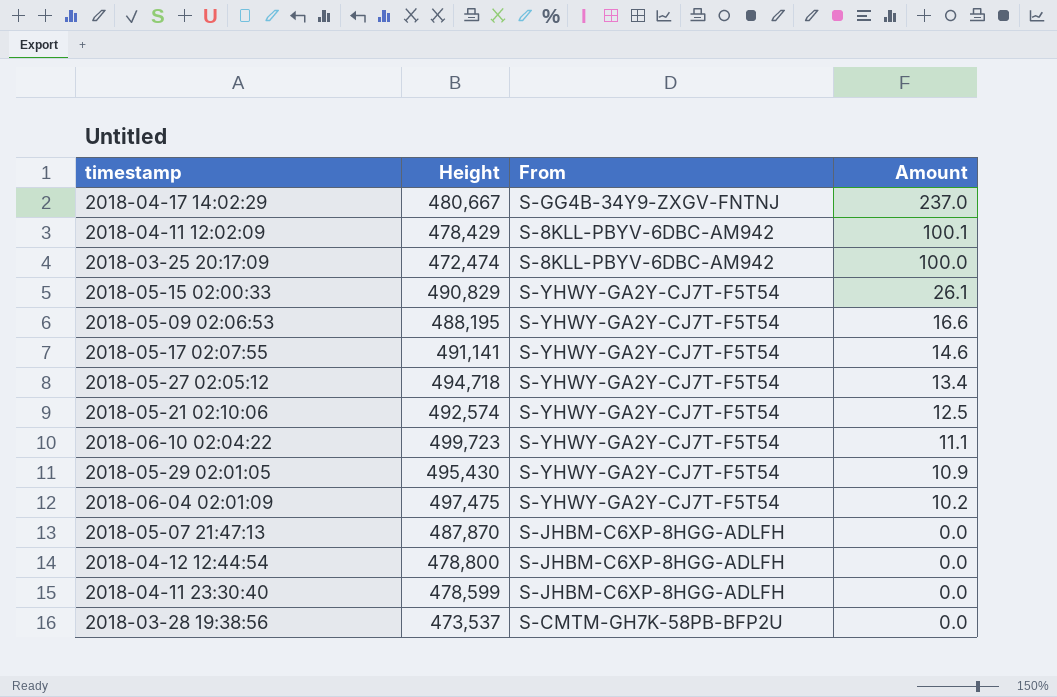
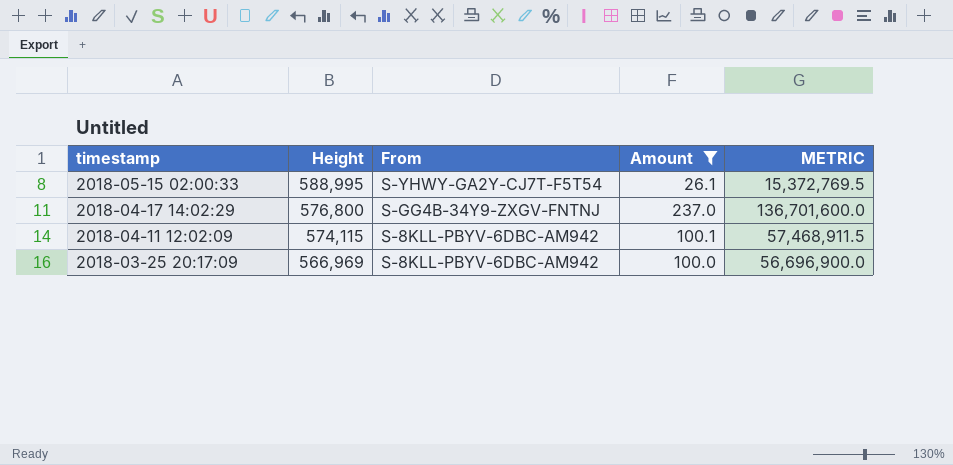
filter: none -> Amount >= 26.1
row order: Amount descending -> timestamp descending
column METRIC | formula: none -> [Height] * [Amount]
2018-05-15 02:00:33 | Height: 490,829 -> 588,995
2018-04-17 14:02:29 | Height: 480,667 -> 576,800
2018-04-11 12:02:09 | Height: 478,429 -> 574,115
2018-03-25 20:17:09 | Height: 472,474 -> 566,969

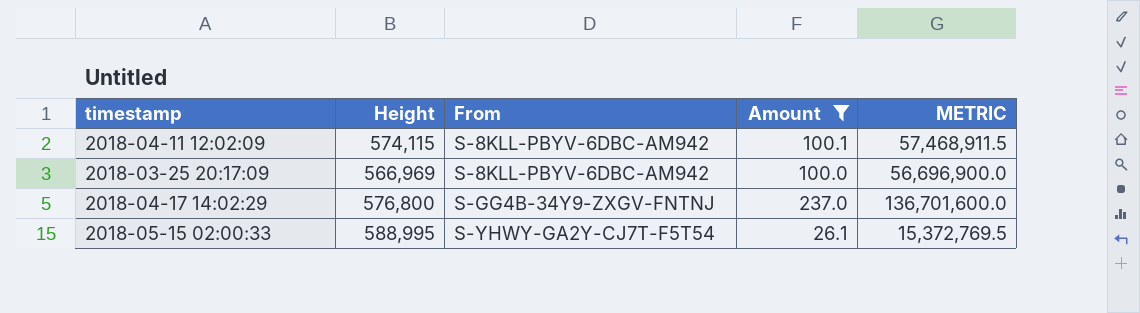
row order: timestamp descending -> From ascending

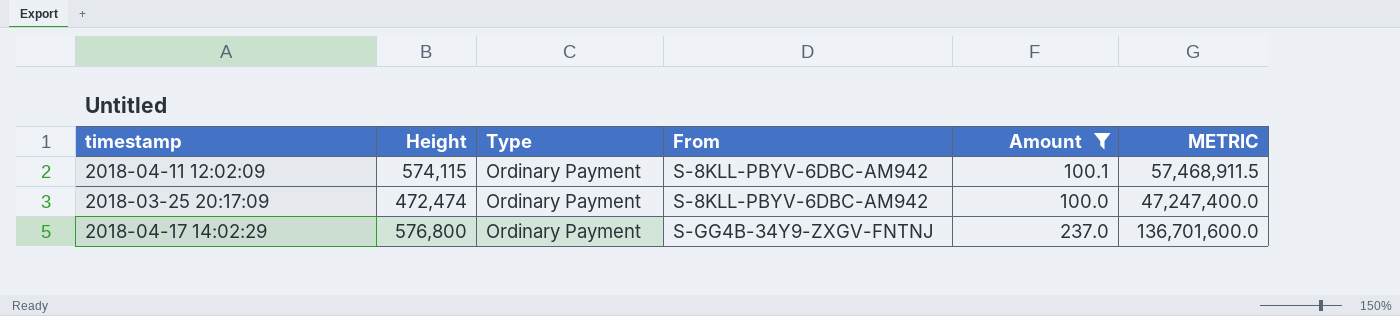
column Type | position: none -> 3
row 2018-05-15 02:00:33: 588,995 | S-YHWY-GA2Y-CJ7T-F5T54 | 26.1 | 15,372,769.5 -> none
2018-03-25 20:17:09 | Height: 566,969 -> 472,474
2018-03-25 20:17:09 | METRIC: 56,696,900.0 -> 47,247,400.0

